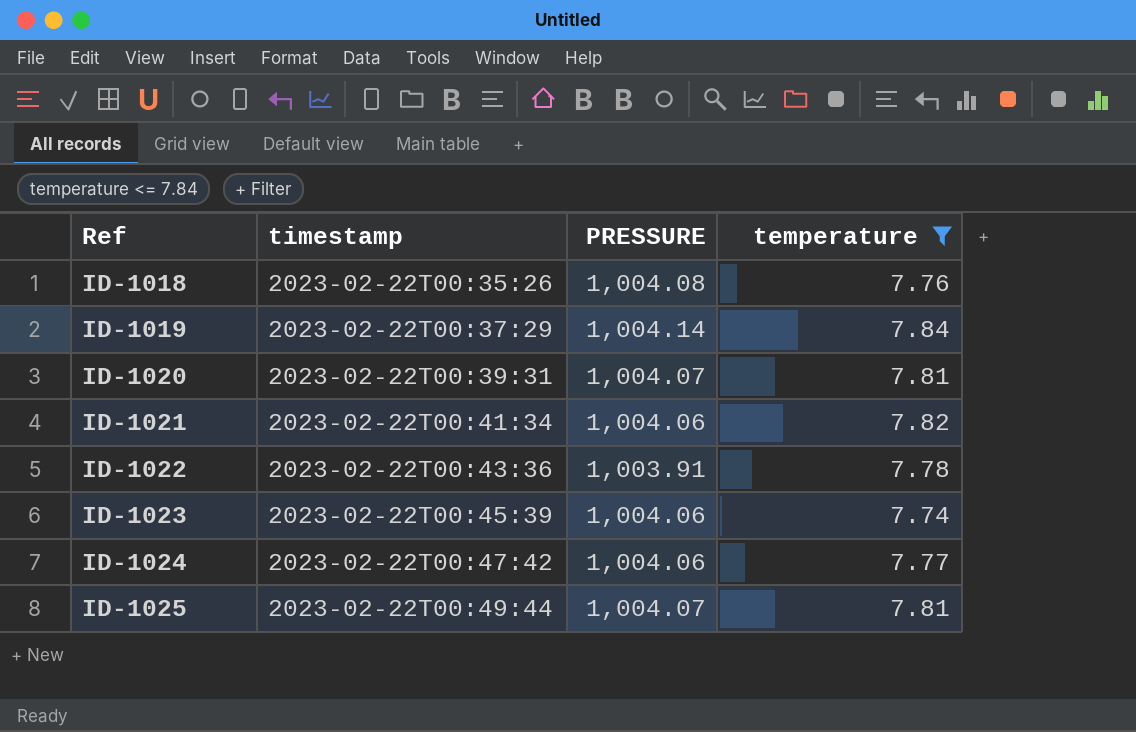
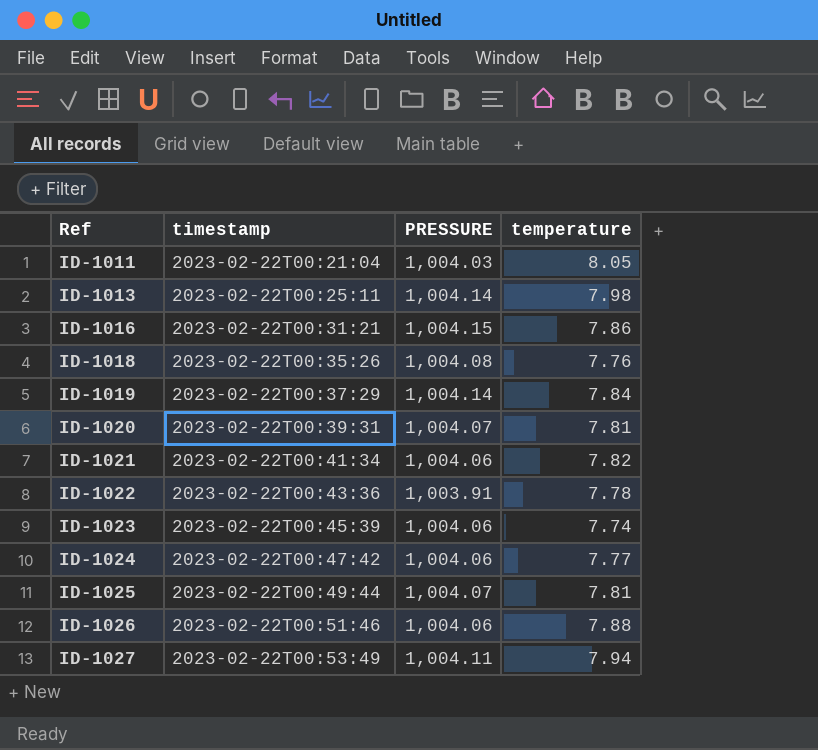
filter: temperature <= 7.84 -> none

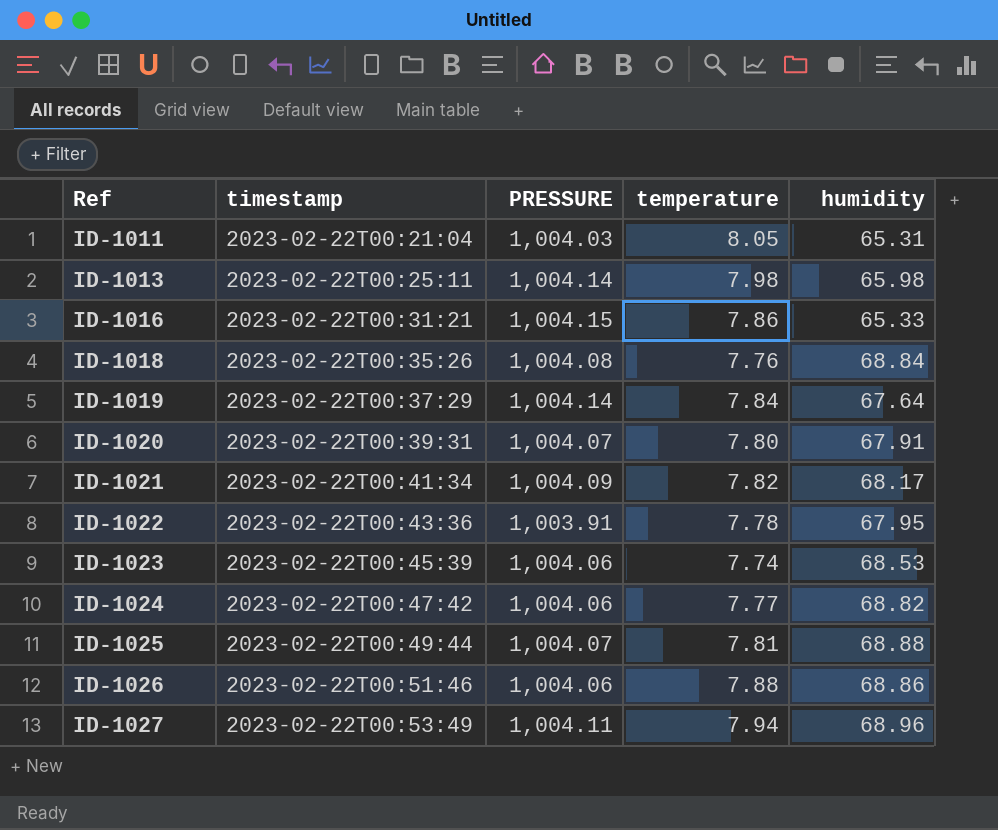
column humidity | position: none -> 5
ID-1020 | temperature: 7.81 -> 7.80
ID-1021 | PRESSURE: 1,004.06 -> 1,004.09

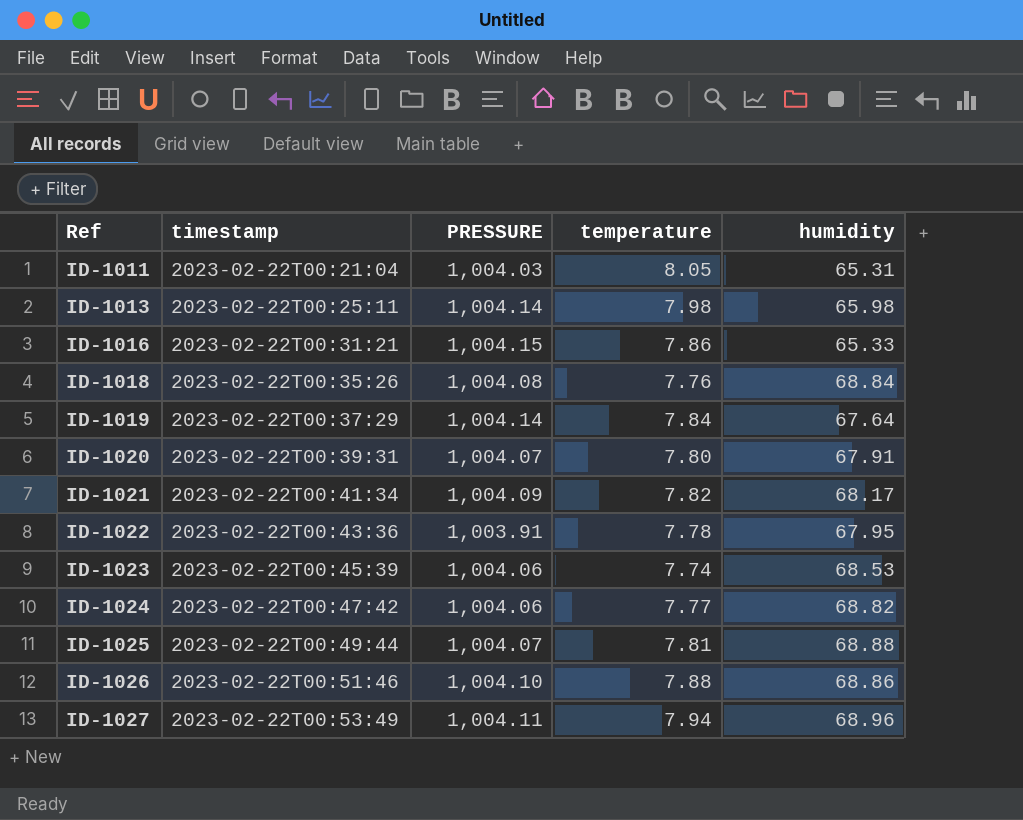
ID-1026 | PRESSURE: 1,004.06 -> 1,004.10

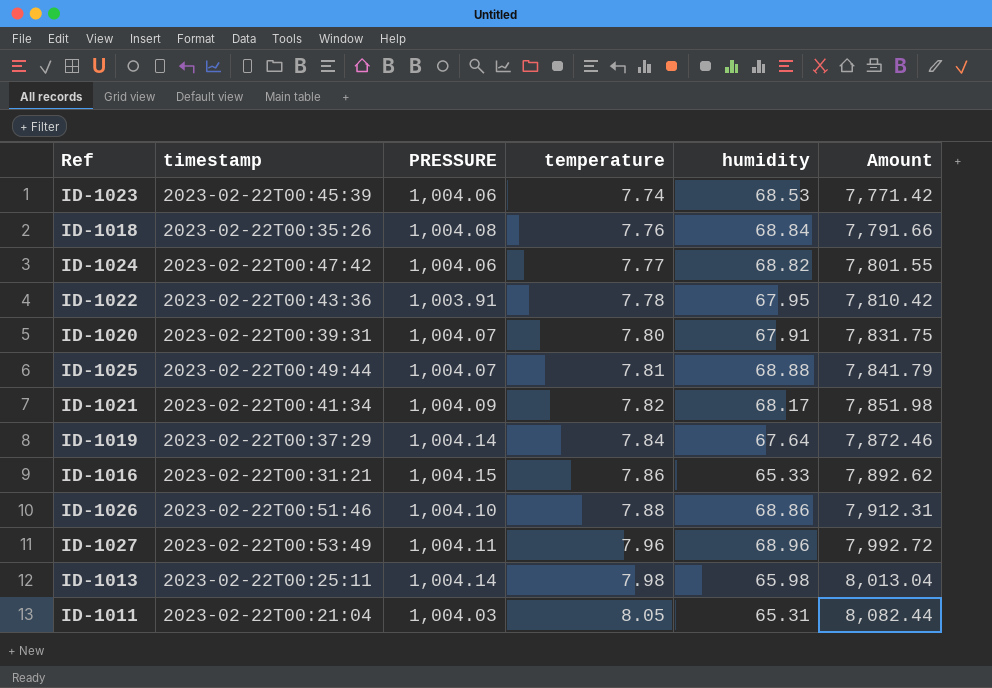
row order: Ref ascending -> temperature ascending
column Amount | formula: none -> [PRESSURE] * [temperature]
ID-1027 | temperature: 7.94 -> 7.96

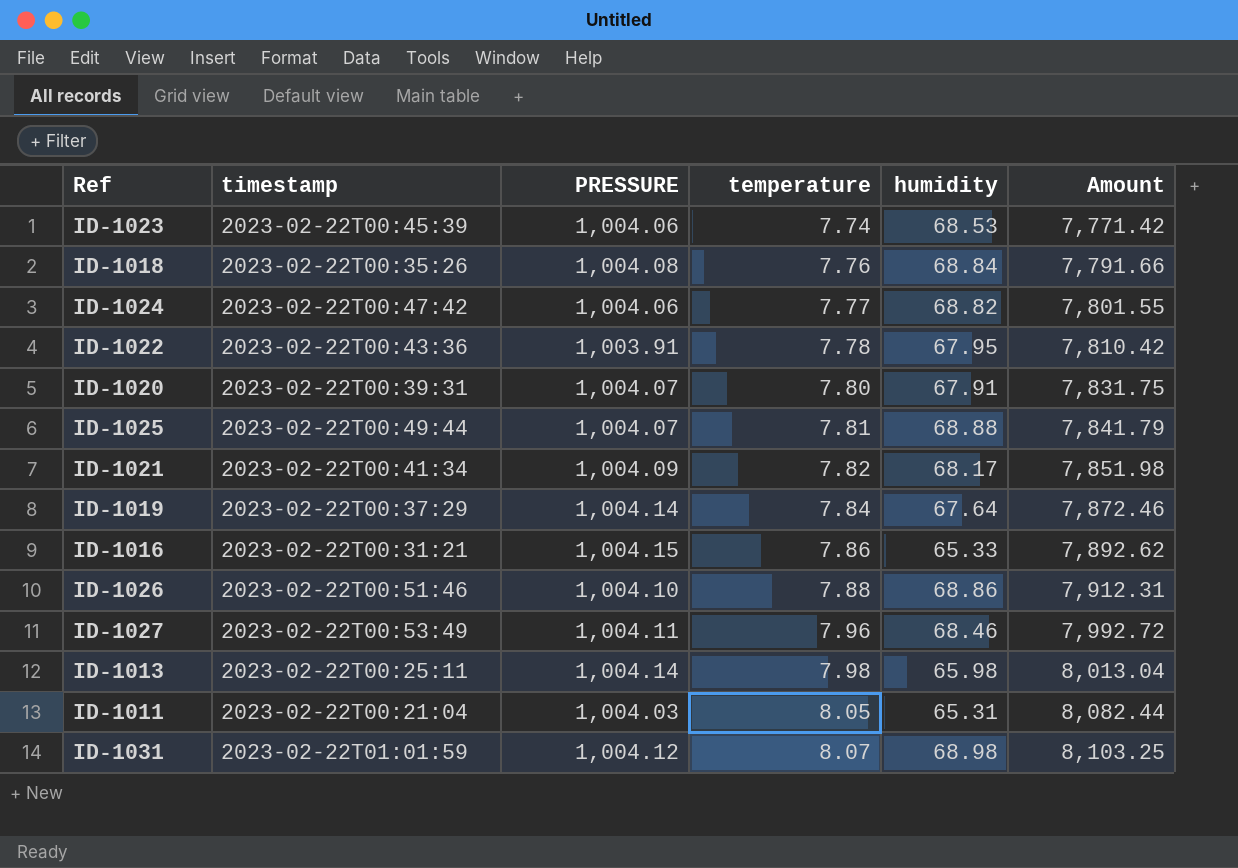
ID-1027 | humidity: 68.96 -> 68.46
row ID-1031: none -> 2023-02-22T01:01:59 | 1,004.12 | 8.07 | 68.98 | 8,103.25

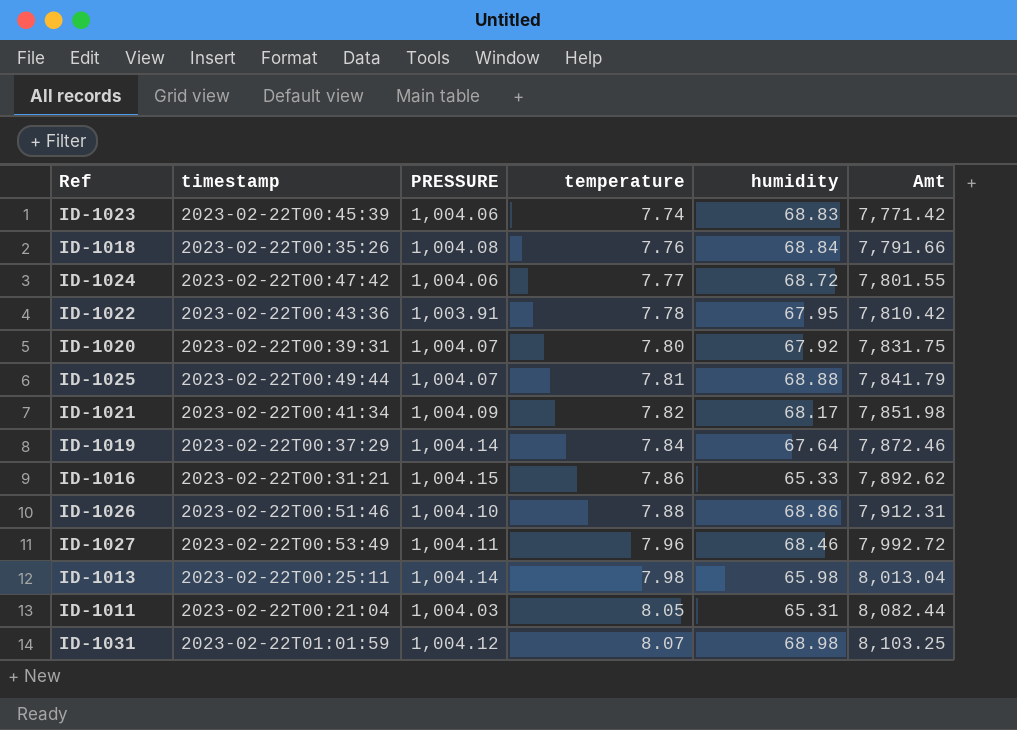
column name: Amount -> Amt
ID-1023 | humidity: 68.53 -> 68.83
ID-1024 | humidity: 68.82 -> 68.72
ID-1020 | humidity: 67.91 -> 67.92

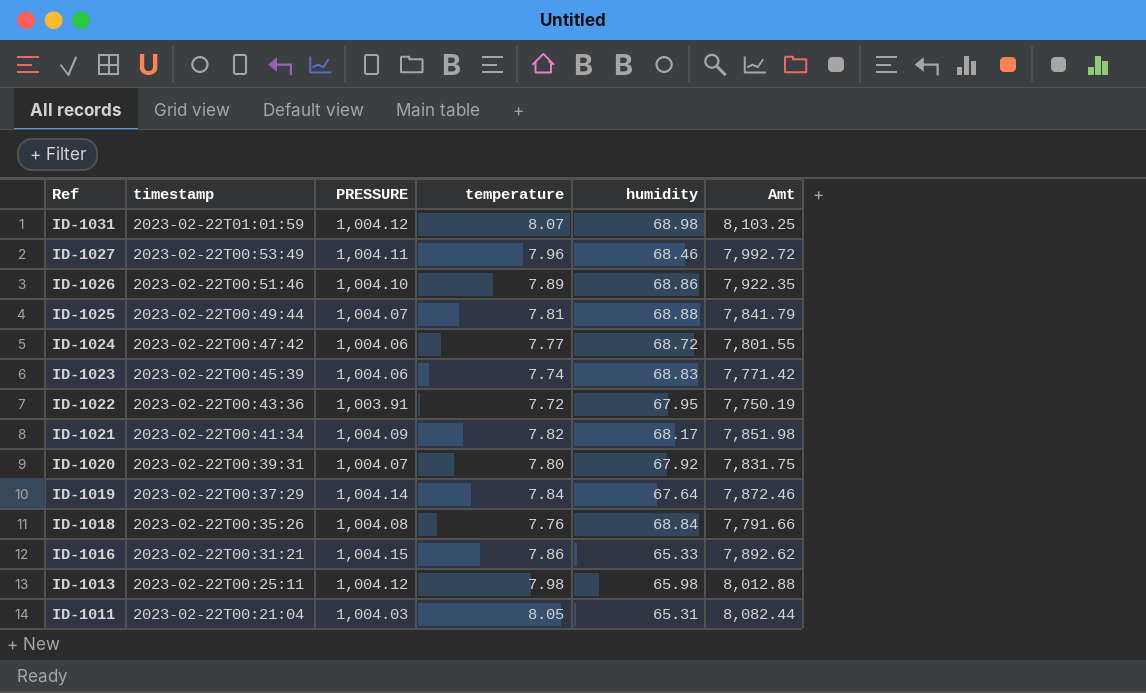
row order: temperature ascending -> Ref descending
ID-1026 | temperature: 7.88 -> 7.89
ID-1026 | Amt: 7,912.31 -> 7,922.35
ID-1022 | temperature: 7.78 -> 7.72
ID-1022 | Amt: 7,810.42 -> 7,750.19
ID-1013 | PRESSURE: 1,004.14 -> 1,004.12
ID-1013 | Amt: 8,013.04 -> 8,012.88

